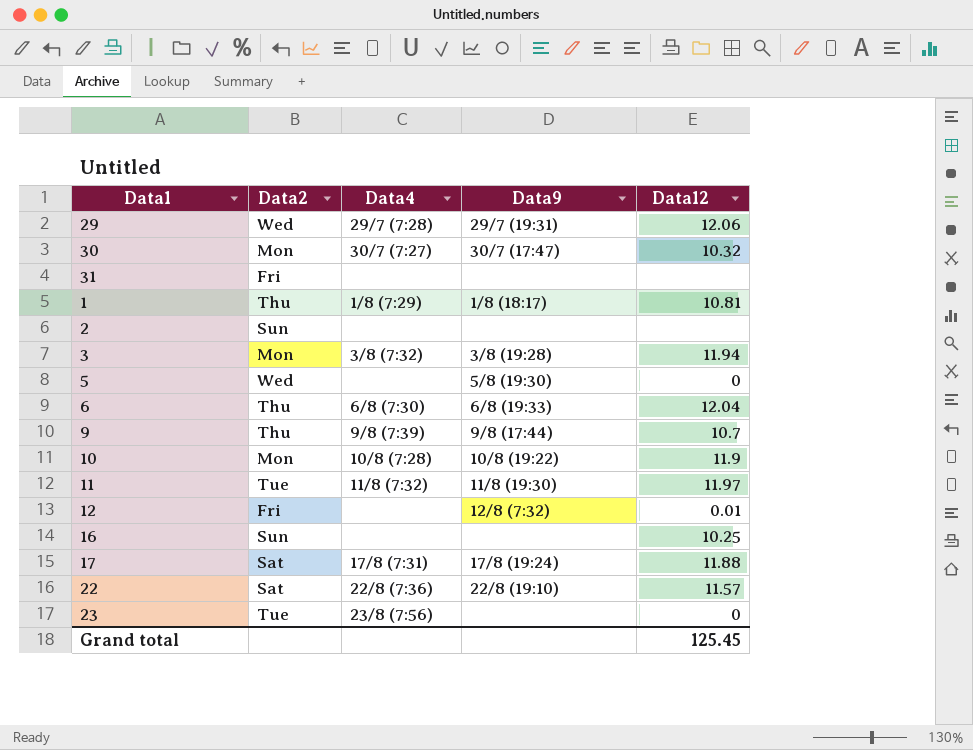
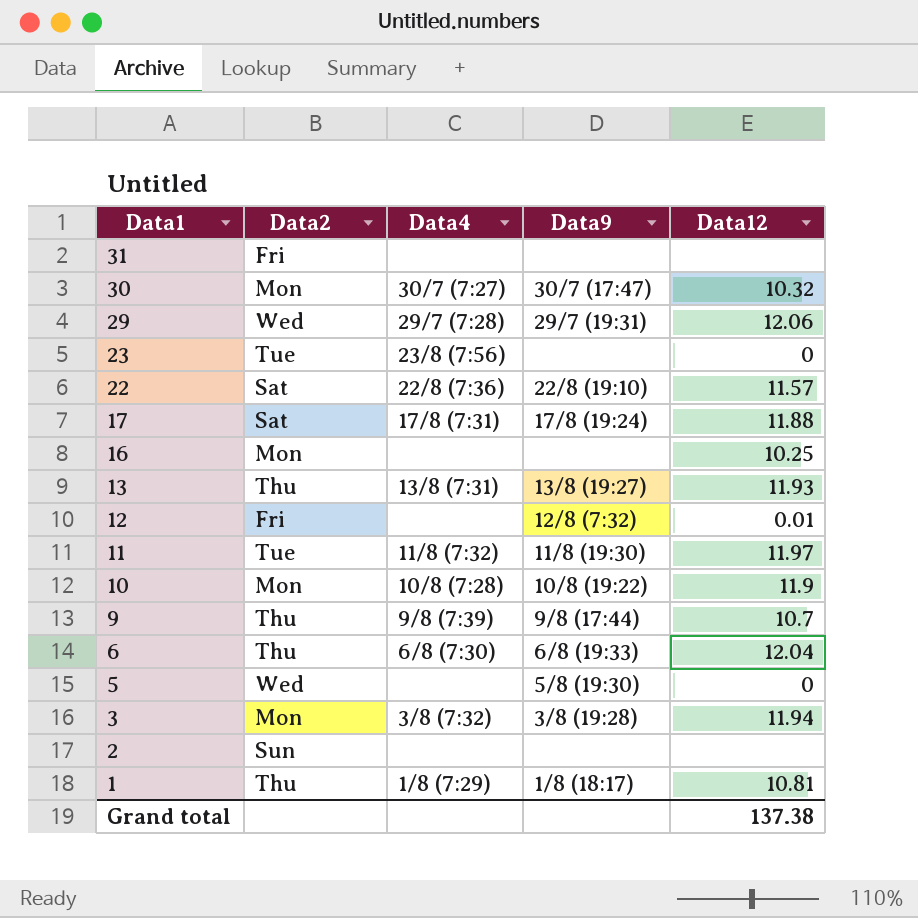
row order: none -> Data1 descending
16 | Data2: Sun -> Mon
row 13: none -> Thu | 13/8 (7:31) | 13/8 (19:27) | 11.93
Grand total | Data12: 125.45 -> 137.38

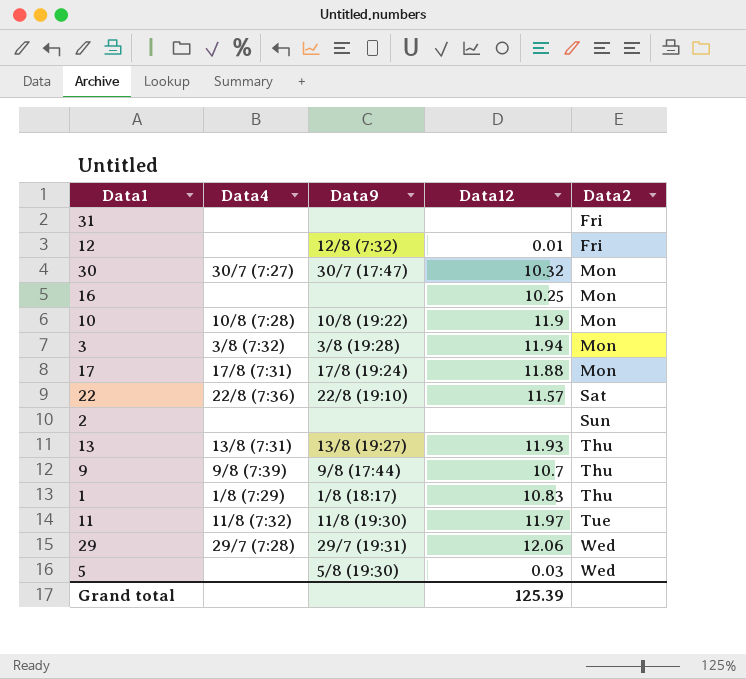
row order: Data1 descending -> Data2 ascending
column Data2 | position: 2 -> 5
row 23: Tue | 23/8 (7:56) | none | 0 -> none
row 6: Thu | 6/8 (7:30) | 6/8 (19:33) | 12.04 -> none
17 | Data2: Sat -> Mon
1 | Data12: 10.81 -> 10.83
5 | Data12: 0 -> 0.03
Grand total | Data12: 137.38 -> 125.39

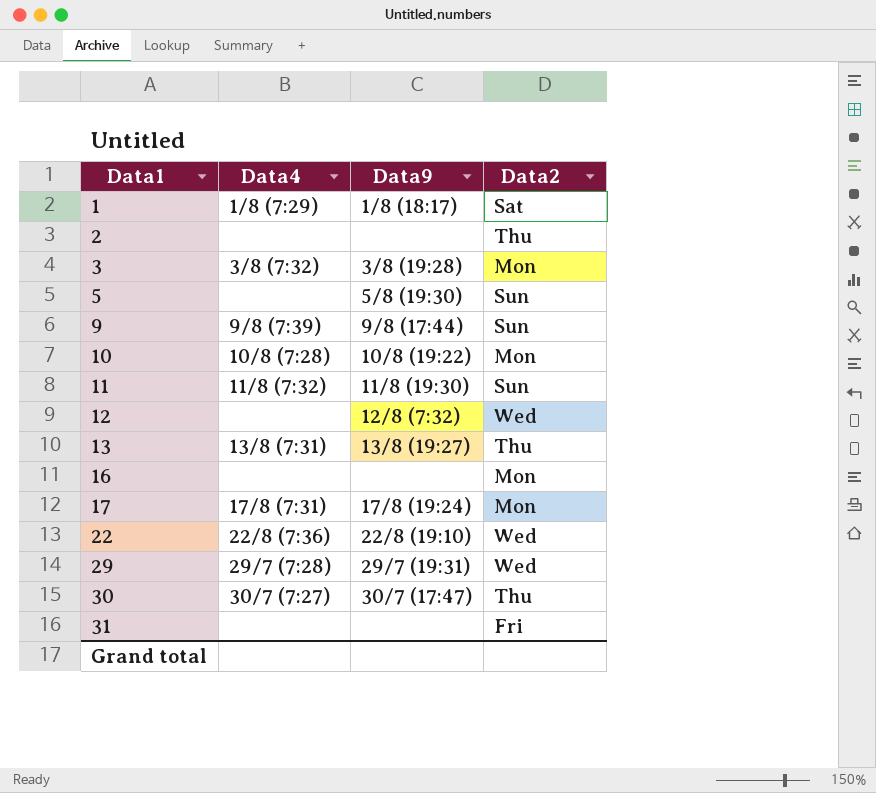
row order: Data2 ascending -> Data1 ascending
column Data12 | position: 4 -> none
1 | Data2: Thu -> Sat
2 | Data2: Sun -> Thu
5 | Data2: Wed -> Sun
9 | Data2: Thu -> Sun
11 | Data2: Tue -> Sun
12 | Data2: Fri -> Wed
22 | Data2: Sat -> Wed
30 | Data2: Mon -> Thu

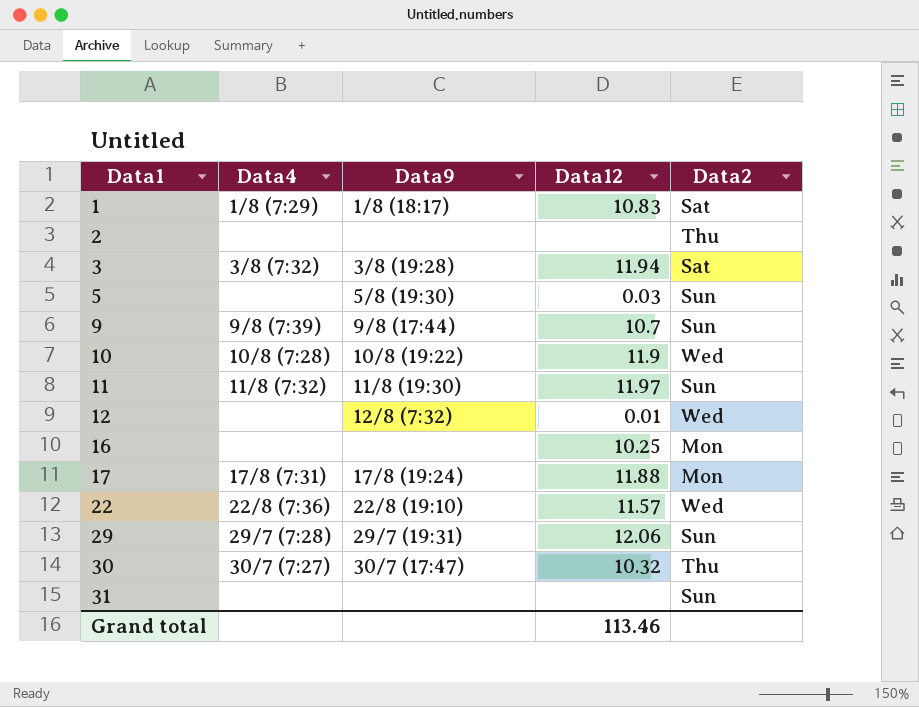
column Data12 | position: none -> 4
row 13: 13/8 (7:31) | 13/8 (19:27) | Thu -> none
3 | Data2: Mon -> Sat
10 | Data2: Mon -> Wed
29 | Data2: Wed -> Sun
31 | Data2: Fri -> Sun

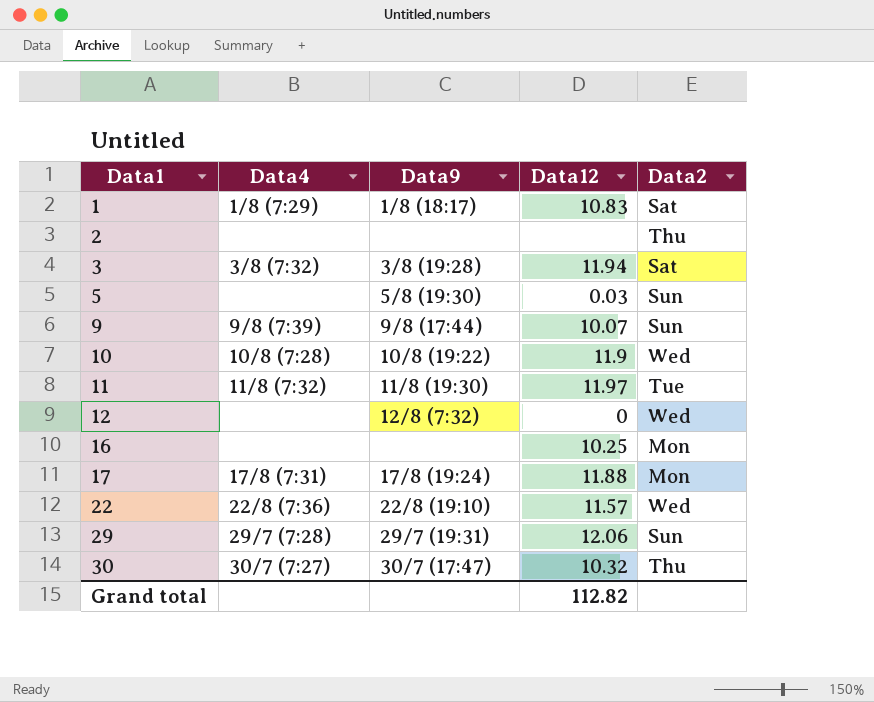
row 31: none | none | none | Sun -> none
9 | Data12: 10.7 -> 10.07
11 | Data2: Sun -> Tue
12 | Data12: 0.01 -> 0
Grand total | Data12: 113.46 -> 112.82

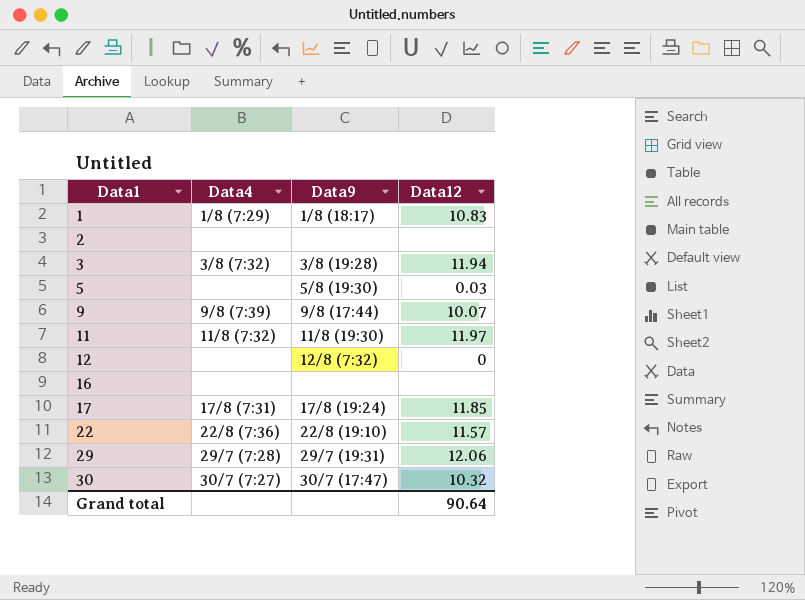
column Data2 | position: 5 -> none
row 10: 10/8 (7:28) | 10/8 (19:22) | 11.9 | Wed -> none
16 | Data12: 10.25 -> none
17 | Data12: 11.88 -> 11.85
Grand total | Data12: 112.82 -> 90.64

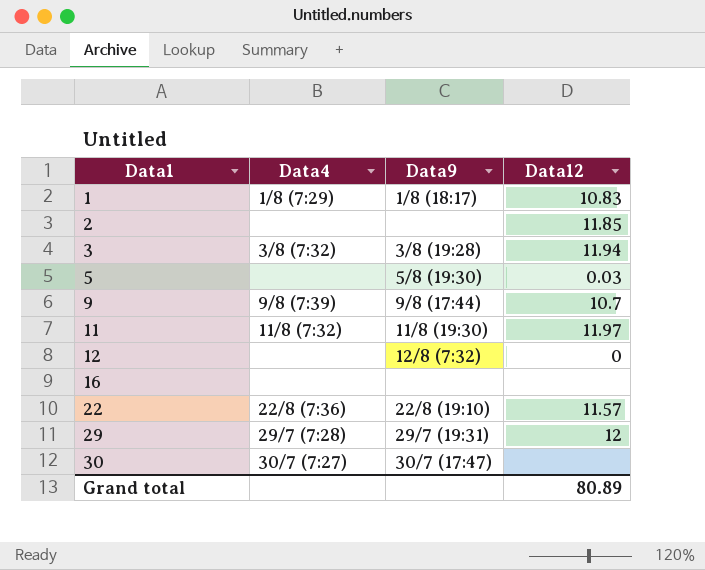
row 17: 17/8 (7:31) | 17/8 (19:24) | 11.85 -> none
2 | Data12: none -> 11.85
9 | Data12: 10.07 -> 10.7
29 | Data12: 12.06 -> 12
30 | Data12: 10.32 -> none
Grand total | Data12: 90.64 -> 80.89

